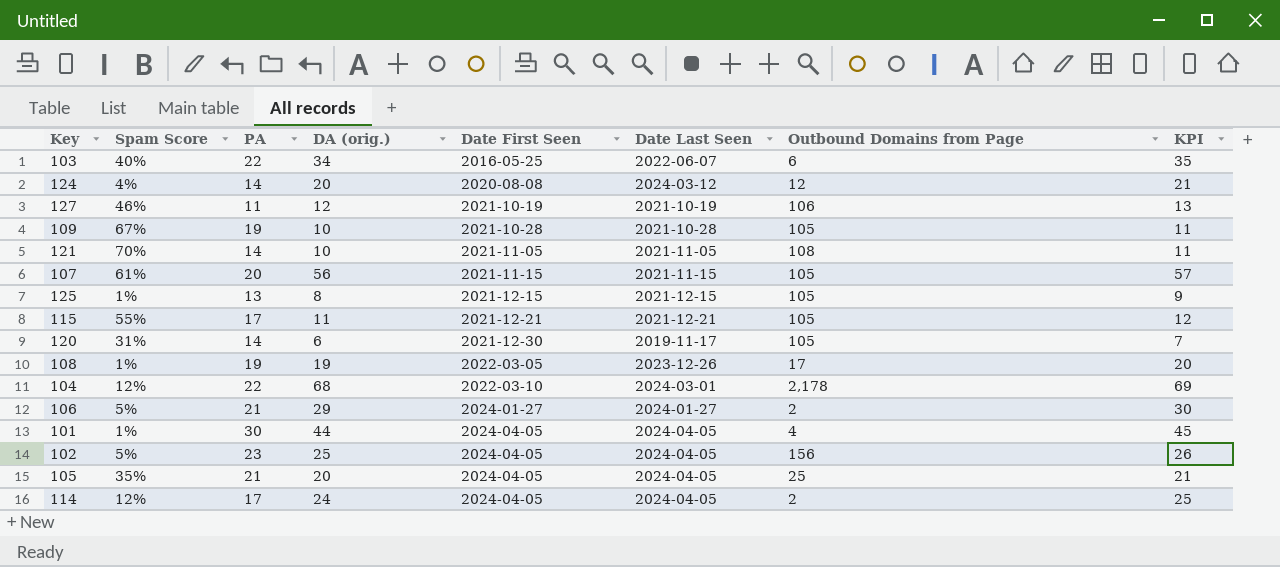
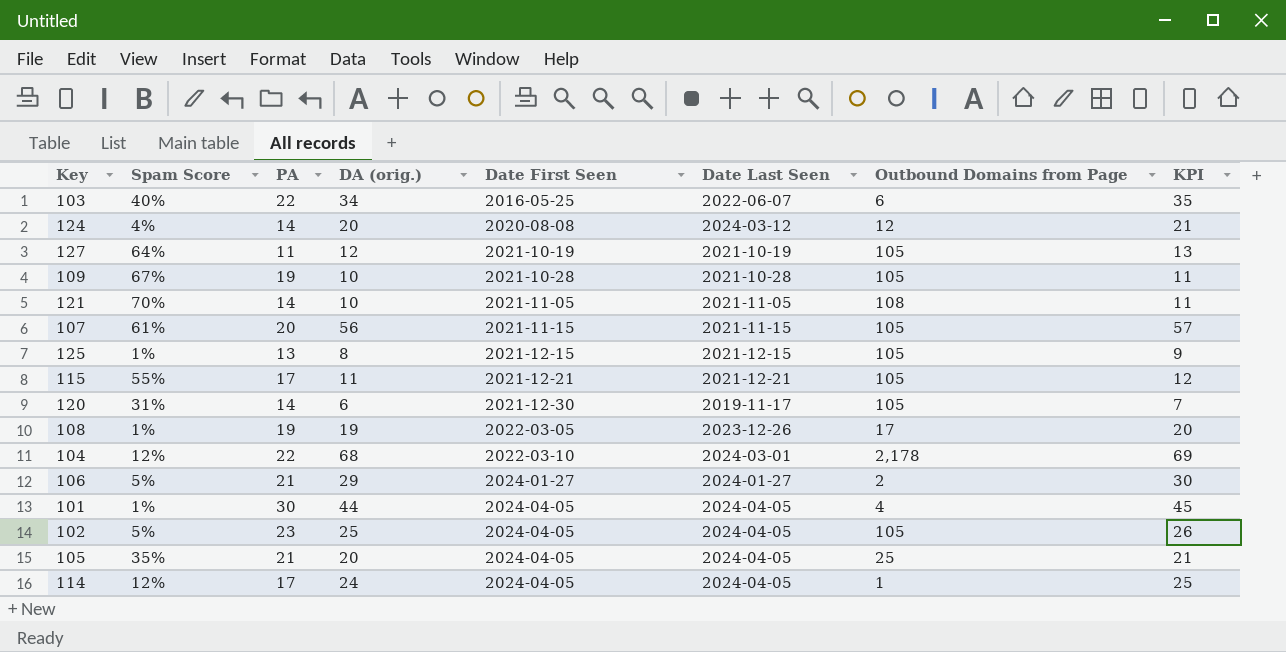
127 | Spam Score: 46% -> 64%
127 | Outbound Domains from Page: 106 -> 105
102 | Outbound Domains from Page: 156 -> 105
114 | Outbound Domains from Page: 2 -> 1

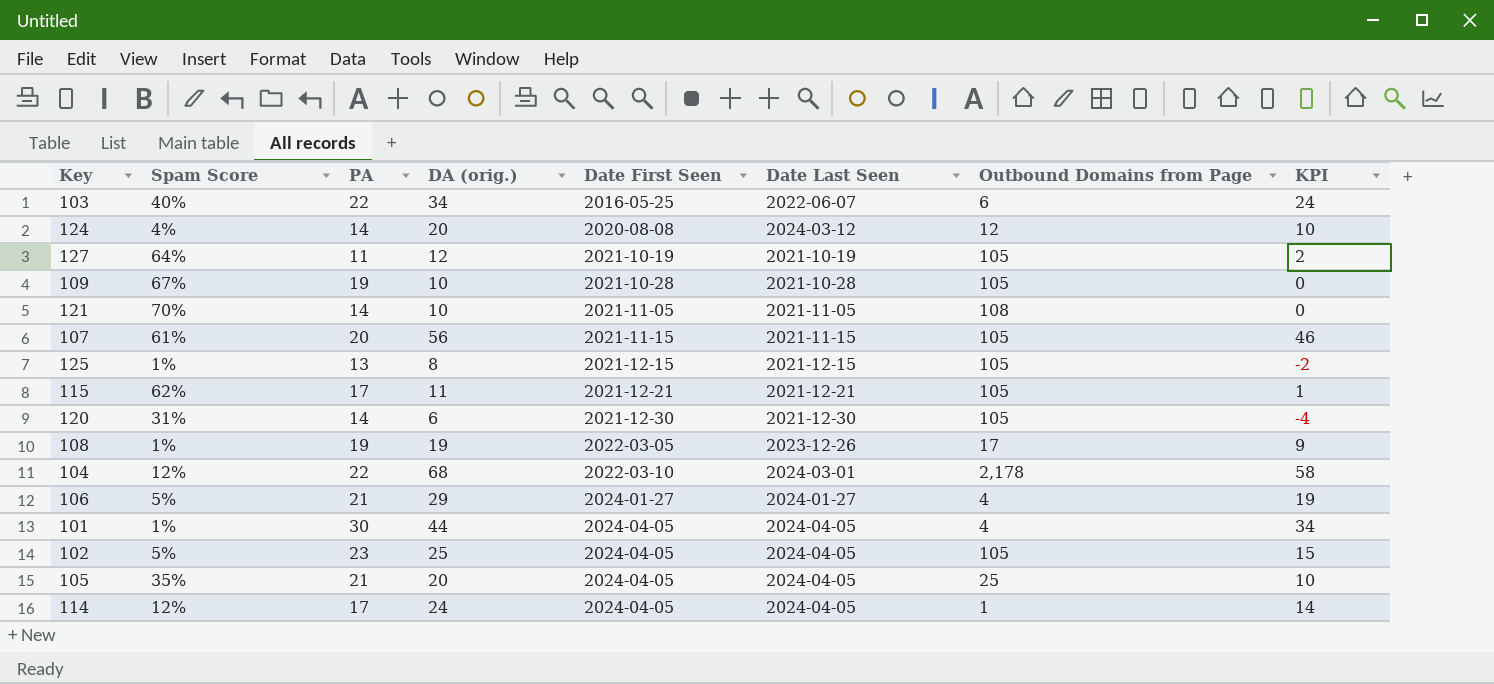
column KPI | formula: [DA (orig.)] + 1 -> [DA (orig.)] - 10
115 | Spam Score: 55% -> 62%
120 | Date Last Seen: 2019-11-17 -> 2021-12-30
106 | Outbound Domains from Page: 2 -> 4

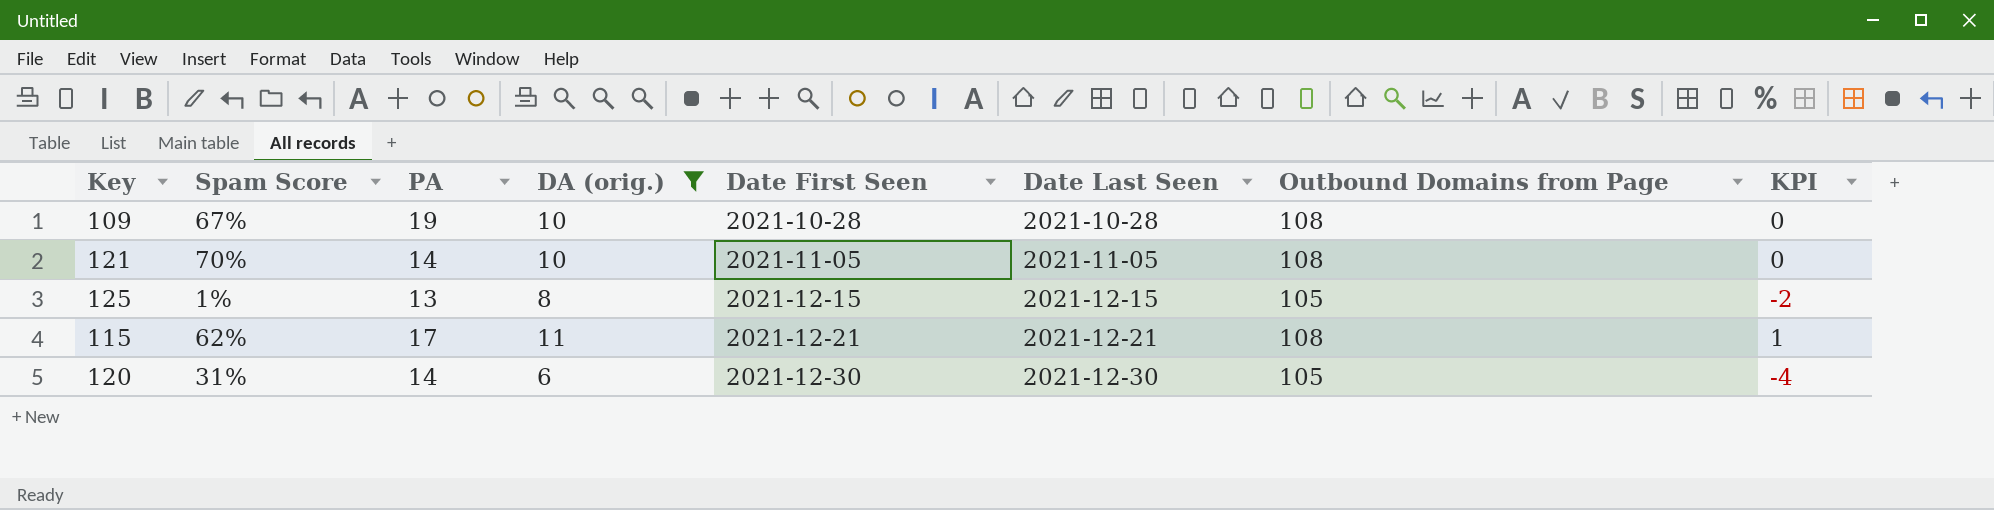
filter: none -> DA (orig.) <= 11
109 | Outbound Domains from Page: 105 -> 108
115 | Outbound Domains from Page: 105 -> 108

